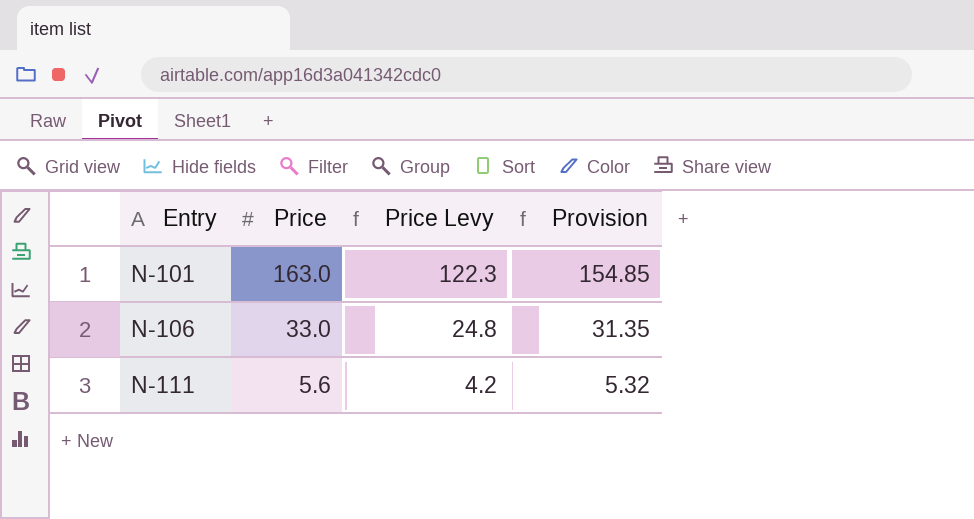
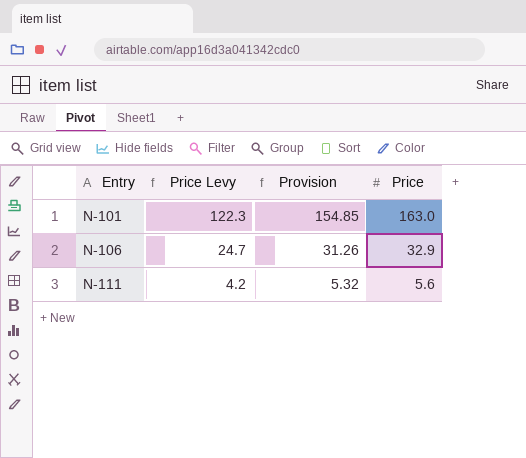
column Price | position: 2 -> 4
N-106 | Price Levy: 24.8 -> 24.7
N-106 | Provision: 31.35 -> 31.26
N-106 | Price: 33.0 -> 32.9

